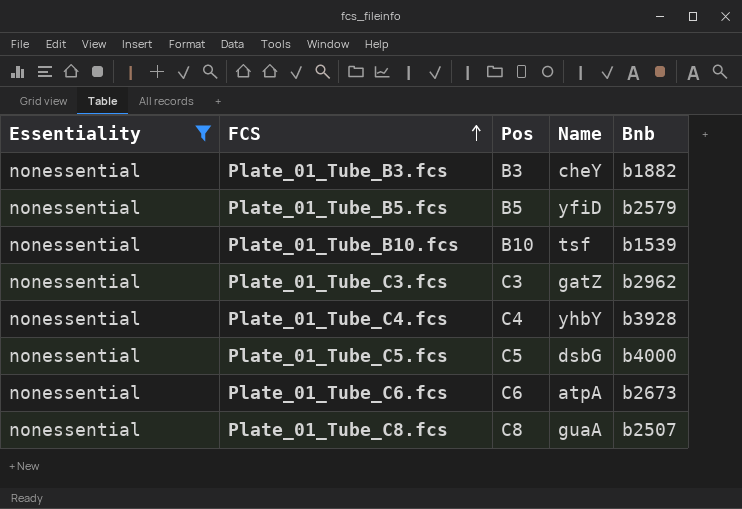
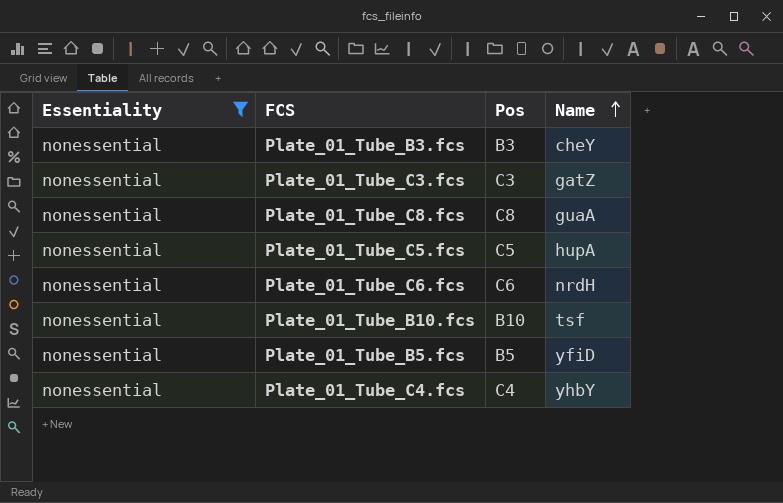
row order: FCS ascending -> Name ascending
column Bnb | position: 5 -> none
Plate_01_Tube_C5.fcs | Name: dsbG -> hupA
Plate_01_Tube_C6.fcs | Name: atpA -> nrdH

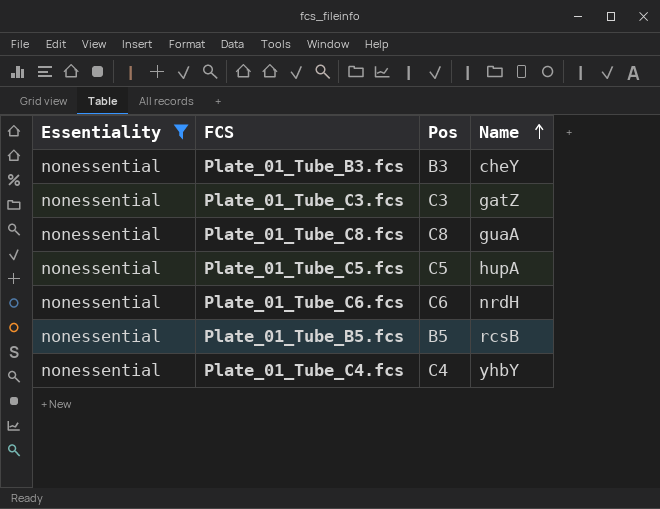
row Plate_01_Tube_B10.fcs: nonessential | B10 | tsf -> none
Plate_01_Tube_B5.fcs | Name: yfiD -> rcsB

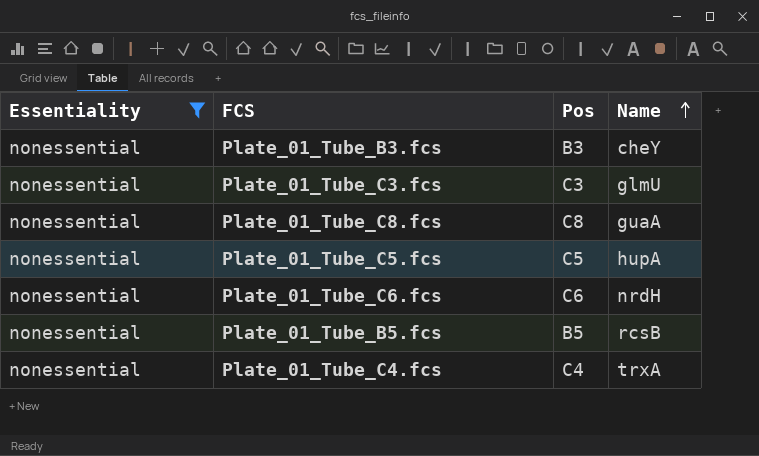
Plate_01_Tube_C3.fcs | Name: gatZ -> glmU
Plate_01_Tube_C4.fcs | Name: yhbY -> trxA

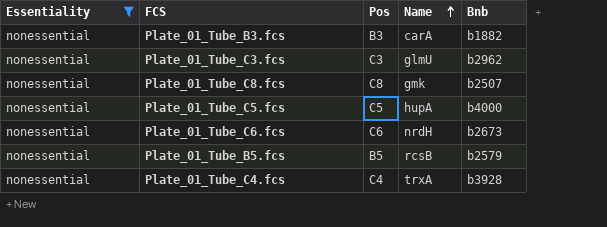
column Bnb | position: none -> 5
Plate_01_Tube_B3.fcs | Name: cheY -> carA
Plate_01_Tube_C8.fcs | Name: guaA -> gmk

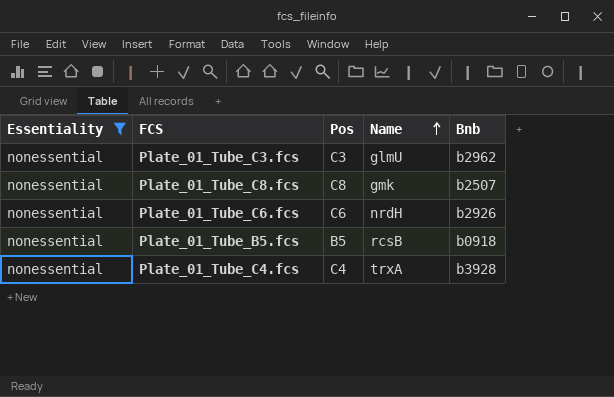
row Plate_01_Tube_B3.fcs: nonessential | B3 | carA | b1882 -> none
row Plate_01_Tube_C5.fcs: nonessential | C5 | hupA | b4000 -> none
Plate_01_Tube_C6.fcs | Bnb: b2673 -> b2926
Plate_01_Tube_B5.fcs | Bnb: b2579 -> b0918

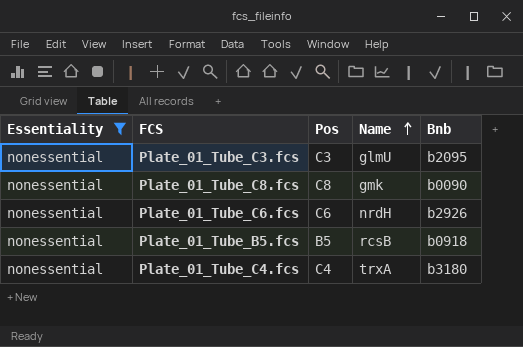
Plate_01_Tube_C3.fcs | Bnb: b2962 -> b2095
Plate_01_Tube_C8.fcs | Bnb: b2507 -> b0090
Plate_01_Tube_C4.fcs | Bnb: b3928 -> b3180

